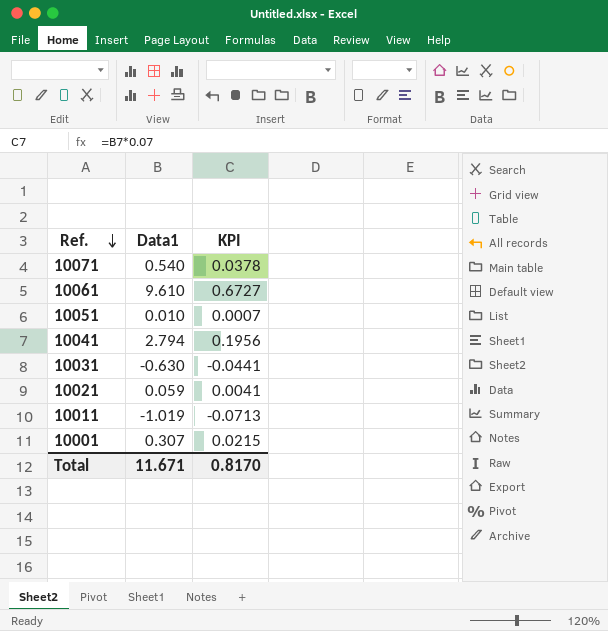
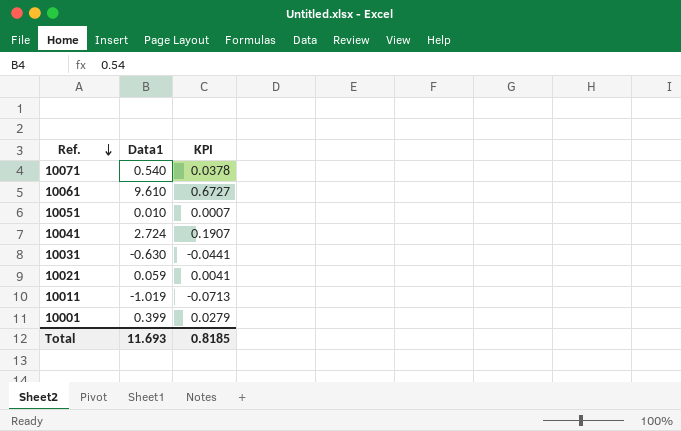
10041 | Data1: 2.794 -> 2.724
10041 | KPI: 0.1956 -> 0.1907
10001 | Data1: 0.307 -> 0.399
10001 | KPI: 0.0215 -> 0.0279
Total | Data1: 11.671 -> 11.693
Total | KPI: 0.8170 -> 0.8185

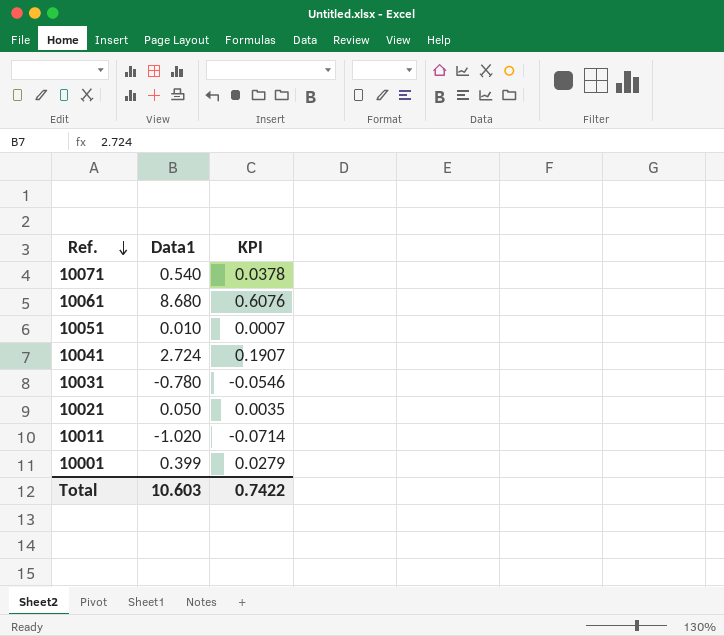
10061 | Data1: 9.610 -> 8.680
10061 | KPI: 0.6727 -> 0.6076
10031 | Data1: -0.630 -> -0.780
10031 | KPI: -0.0441 -> -0.0546
10021 | Data1: 0.059 -> 0.050
10021 | KPI: 0.0041 -> 0.0035
10011 | Data1: -1.019 -> -1.020
10011 | KPI: -0.0713 -> -0.0714
Total | Data1: 11.693 -> 10.603
Total | KPI: 0.8185 -> 0.7422

